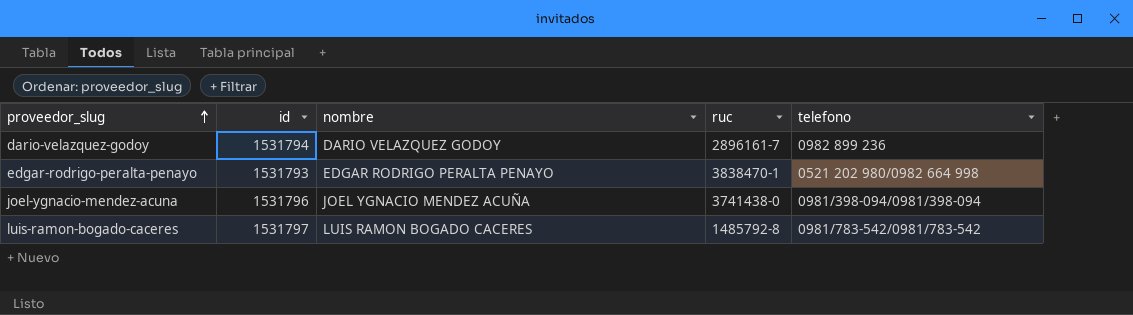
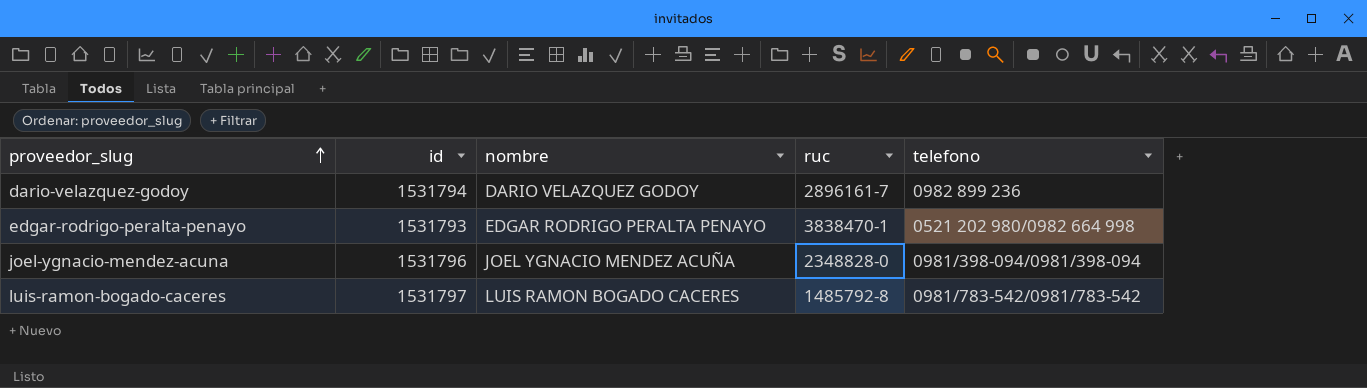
joel-ygnacio-mendez-acuna | ruc: 3741438-0 -> 2348828-0

